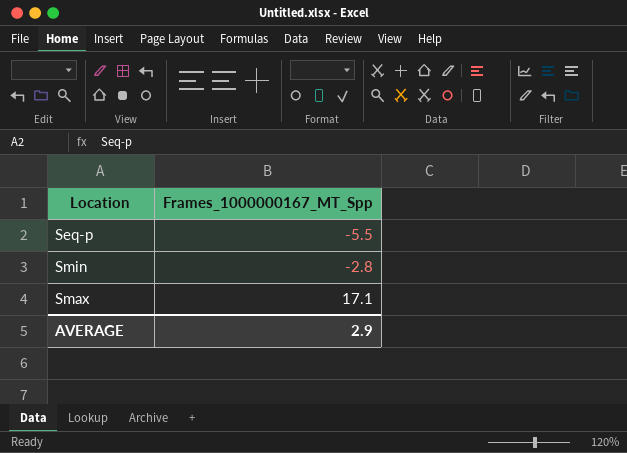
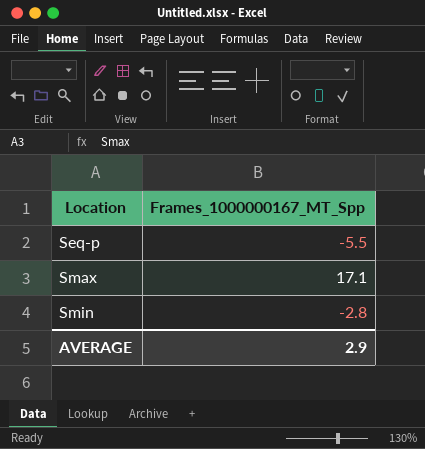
row order: Frames_1000000167_MT_Spp ascending -> Location ascending

